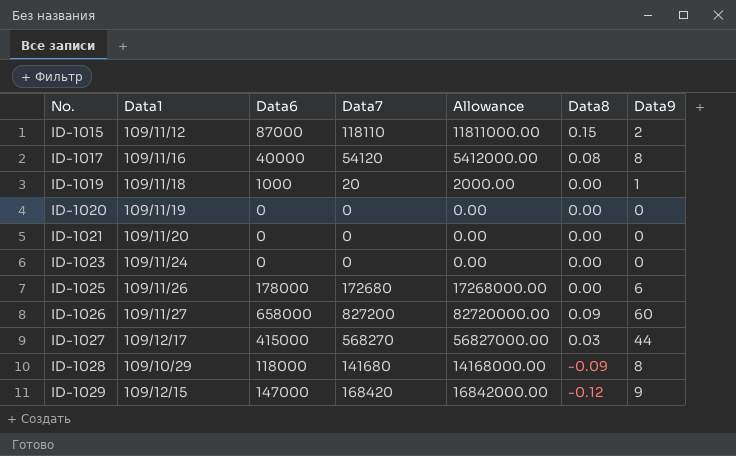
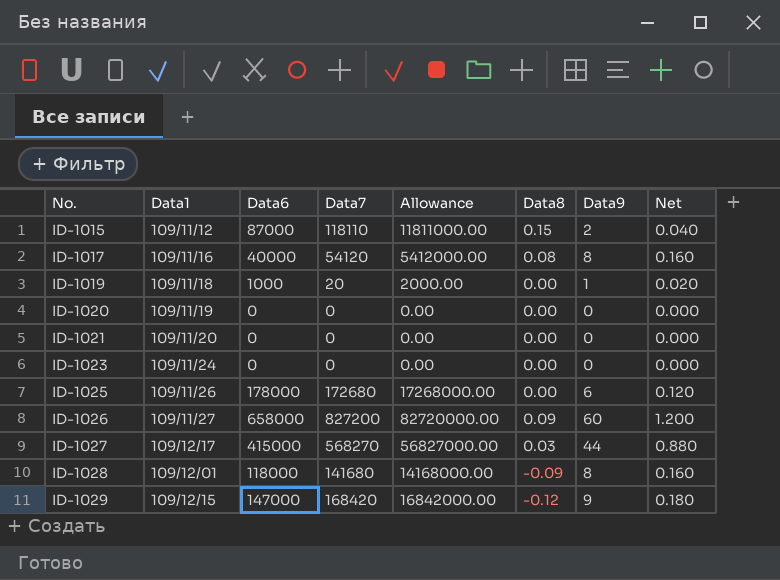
column Net | formula: none -> [Data9] * 0.02
ID-1028 | Data1: 109/10/29 -> 109/12/01

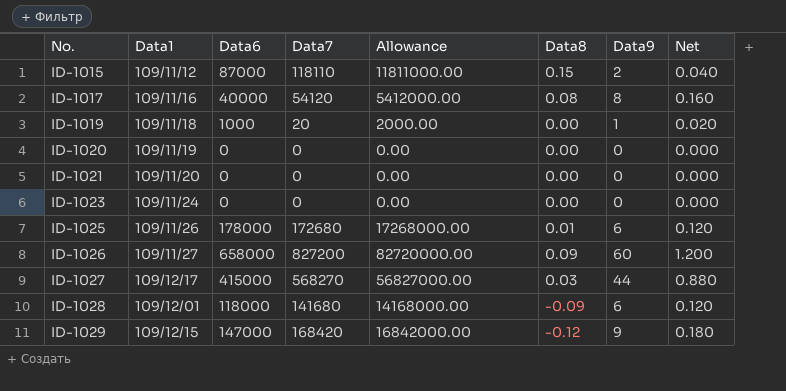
ID-1025 | Data8: 0.00 -> 0.01
ID-1028 | Data9: 8 -> 6
ID-1028 | Net: 0.160 -> 0.120

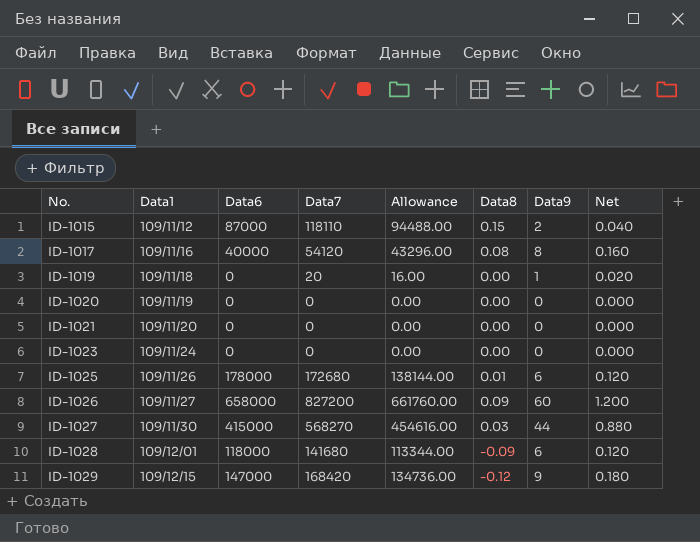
column Allowance | formula: [Data7] * 100 -> [Data7] * 0.8
ID-1019 | Data6: 1000 -> 0
ID-1027 | Data1: 109/12/17 -> 109/11/30

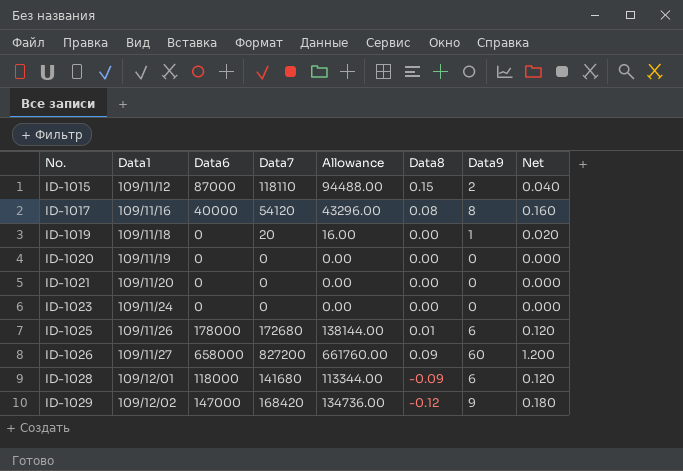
row ID-1027: 109/11/30 | 415000 | 568270 | 454616.00 | 0.03 | 44 | 0.880 -> none
ID-1029 | Data1: 109/12/15 -> 109/12/02

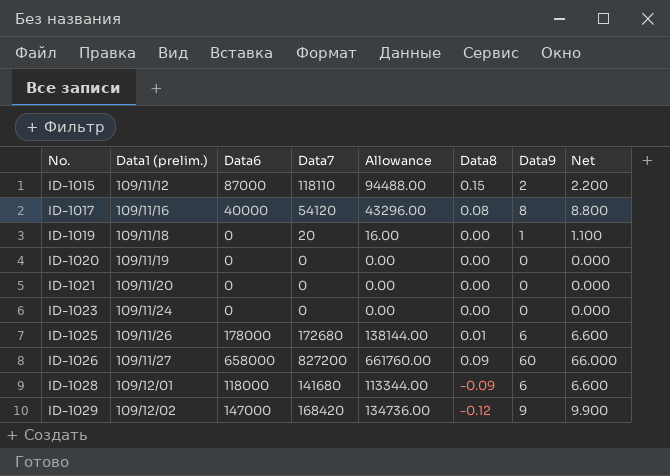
column name: Data1 -> Data1 (prelim.)
column Net | formula: [Data9] * 0.02 -> [Data9] * 1.1

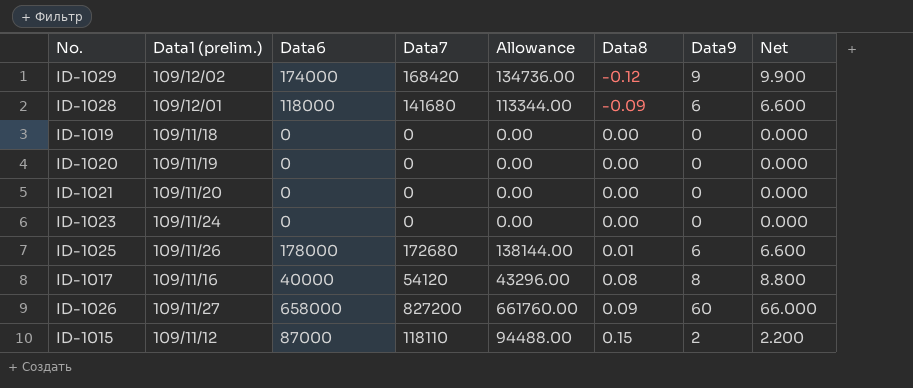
row order: No. ascending -> Data8 ascending
ID-1029 | Data6: 147000 -> 174000
ID-1019 | Data7: 20 -> 0
ID-1019 | Allowance: 16.00 -> 0.00
ID-1019 | Data9: 1 -> 0
ID-1019 | Net: 1.100 -> 0.000

